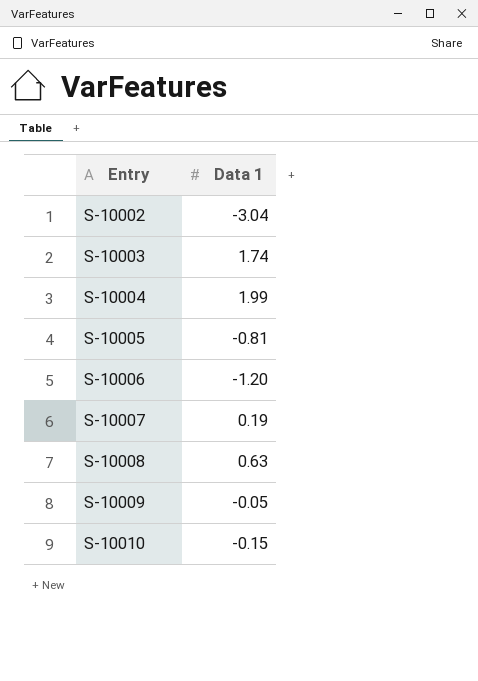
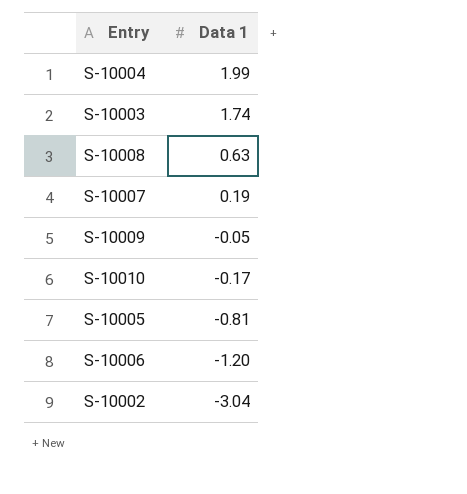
row order: Entry ascending -> Data 1 descending
S-10010 | Data 1: -0.15 -> -0.17

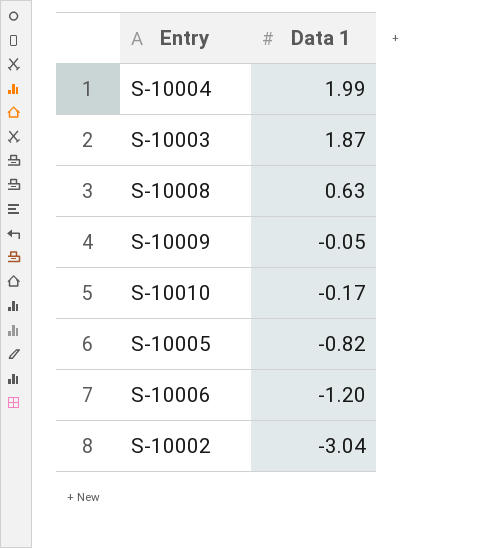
row S-10007: 0.19 -> none
S-10003 | Data 1: 1.74 -> 1.87
S-10005 | Data 1: -0.81 -> -0.82

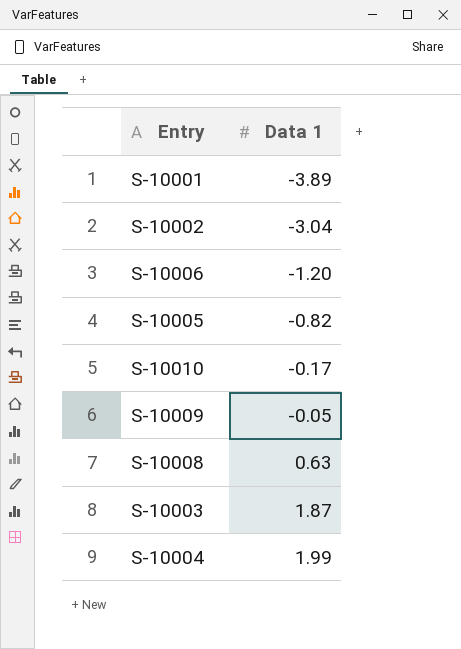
row order: Data 1 descending -> Data 1 ascending
row S-10001: none -> -3.89

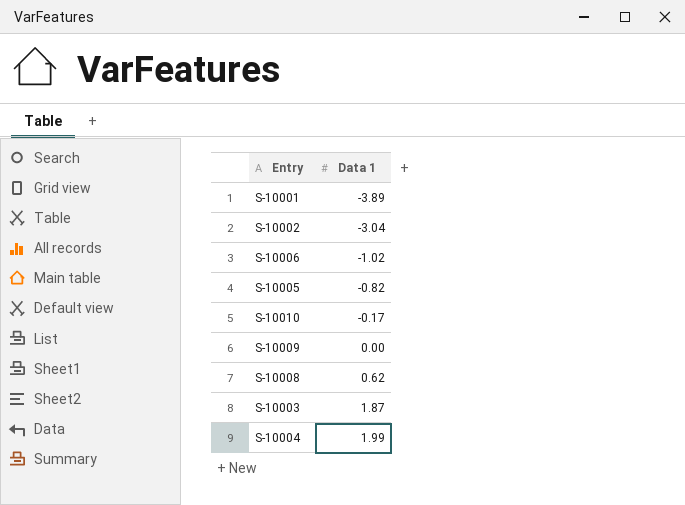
S-10006 | Data 1: -1.20 -> -1.02
S-10009 | Data 1: -0.05 -> 0.00
S-10008 | Data 1: 0.63 -> 0.62

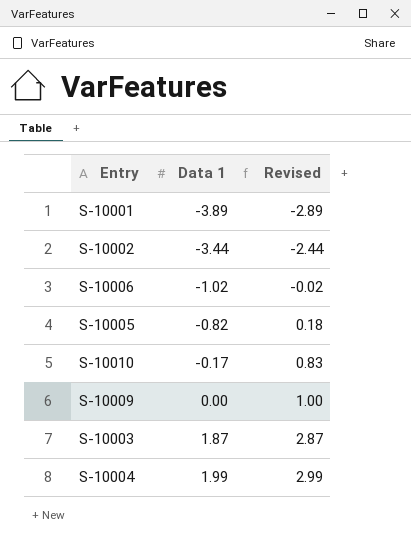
column Revised | formula: none -> [Data 1] + 1
row S-10008: 0.62 -> none
S-10002 | Data 1: -3.04 -> -3.44

